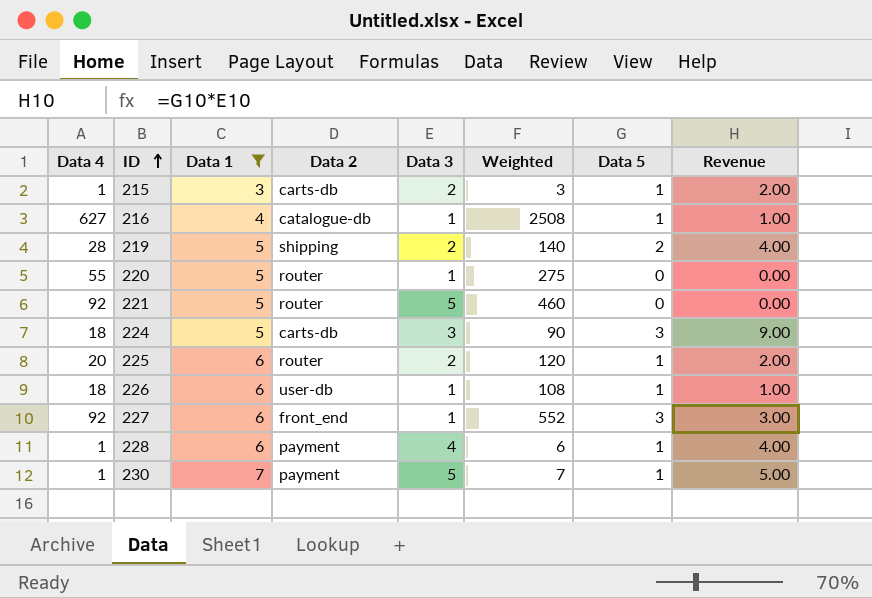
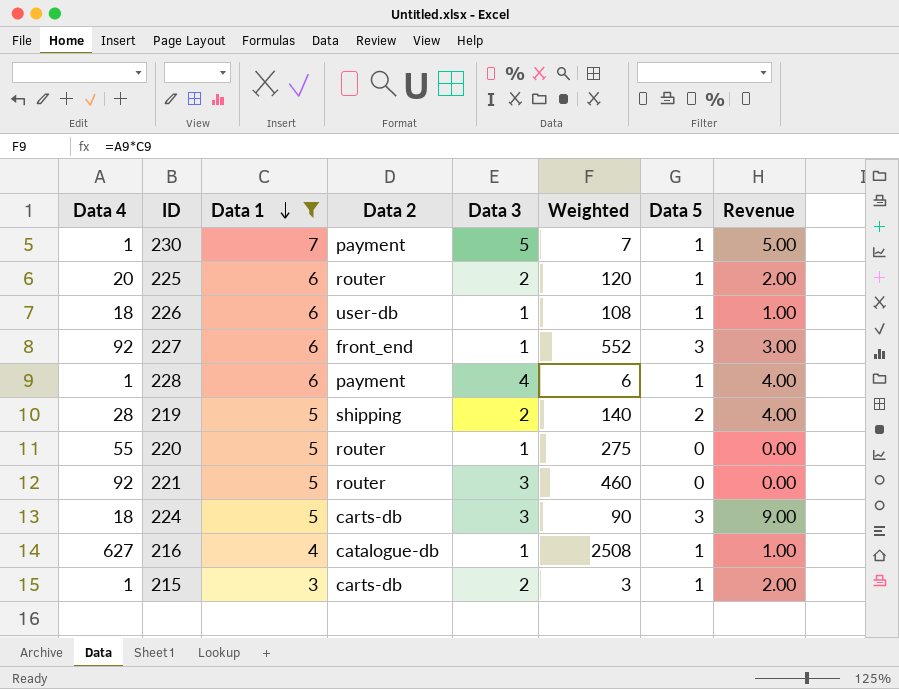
row order: ID ascending -> Data 1 descending
221 | Data 3: 5 -> 3

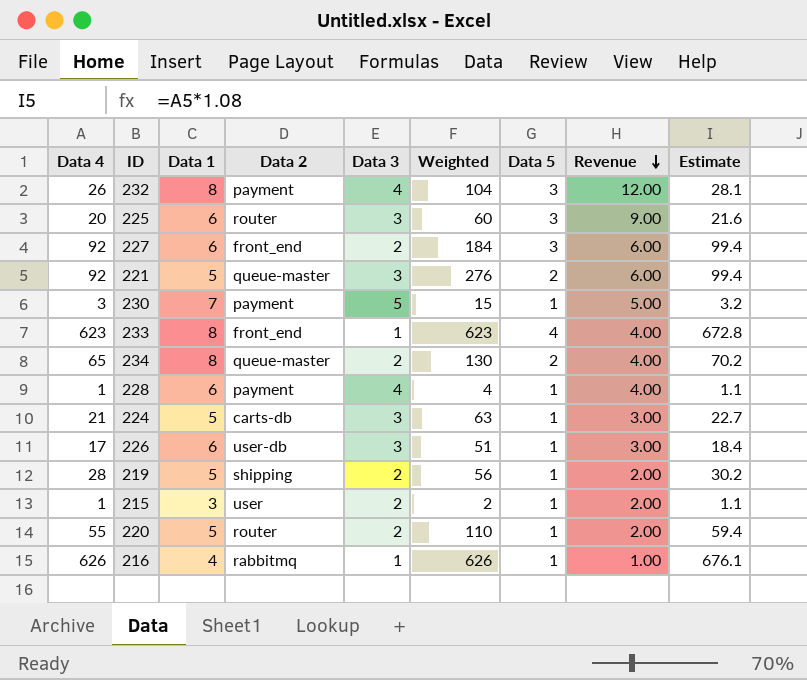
filter: Data 1 != 8 -> none
row order: Data 1 descending -> Revenue descending
column Weighted | formula: [Data 4] * [Data 1] -> [Data 4] * [Data 3]
column Estimate | formula: none -> [Data 4] * 1.08
225 | Data 3: 2 -> 3
225 | Data 5: 1 -> 3
225 | Revenue: 2.00 -> 9.00
227 | Data 3: 1 -> 2
227 | Revenue: 3.00 -> 6.00
221 | Data 2: router -> queue-master
221 | Data 5: 0 -> 2
221 | Revenue: 0.00 -> 6.00
230 | Data 4: 1 -> 3
224 | Data 4: 18 -> 21
224 | Data 5: 3 -> 1
224 | Revenue: 9.00 -> 3.00
226 | Data 4: 18 -> 17
226 | Data 3: 1 -> 3
226 | Revenue: 1.00 -> 3.00
219 | Data 5: 2 -> 1
219 | Revenue: 4.00 -> 2.00
215 | Data 2: carts-db -> user
220 | Data 3: 1 -> 2
220 | Data 5: 0 -> 1
220 | Revenue: 0.00 -> 2.00
216 | Data 4: 627 -> 626
216 | Data 2: catalogue-db -> rabbitmq

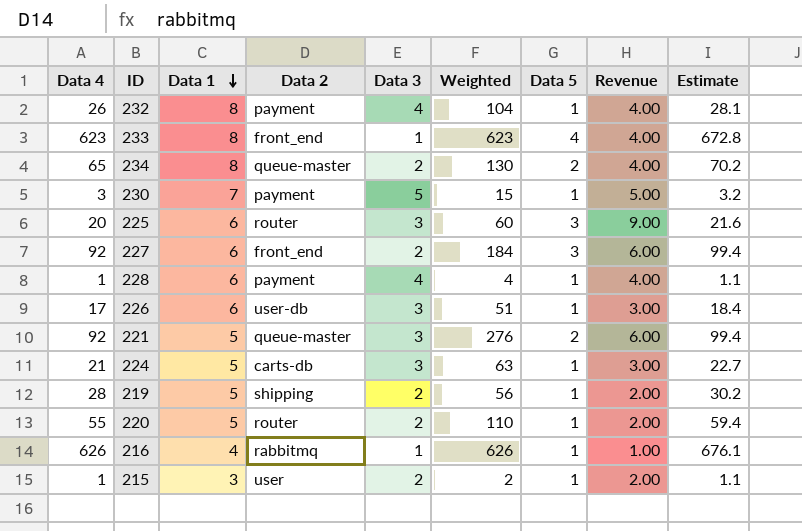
row order: Revenue descending -> Data 1 descending
232 | Data 5: 3 -> 1
232 | Revenue: 12.00 -> 4.00

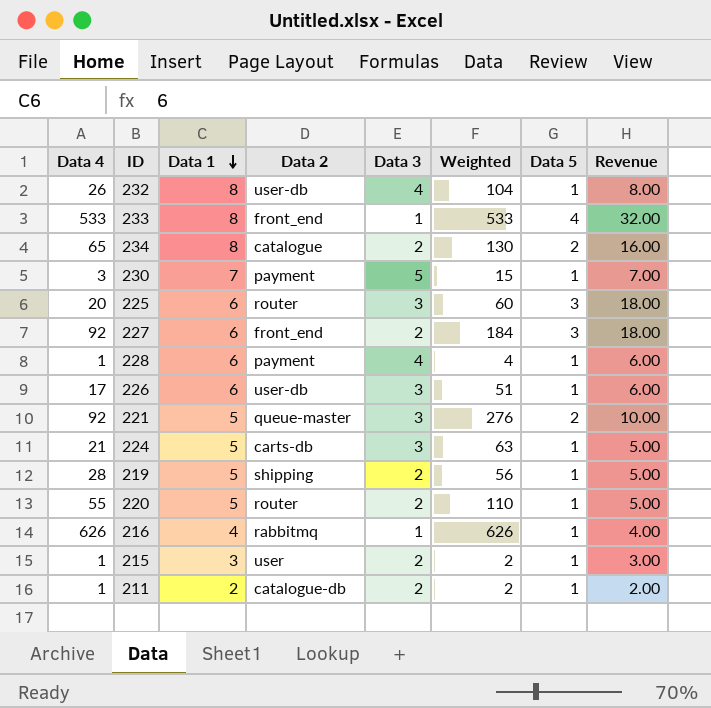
column Estimate | formula: [Data 4] * 1.08 -> none
column Revenue | formula: [Data 3] * [Data 5] -> [Data 1] * [Data 5]
232 | Data 2: payment -> user-db
233 | Data 4: 623 -> 533
233 | Weighted: 623 -> 533
234 | Data 2: queue-master -> catalogue
row 211: none -> 1 | 2 | catalogue-db | 2 | 2 | 1 | 2.00

